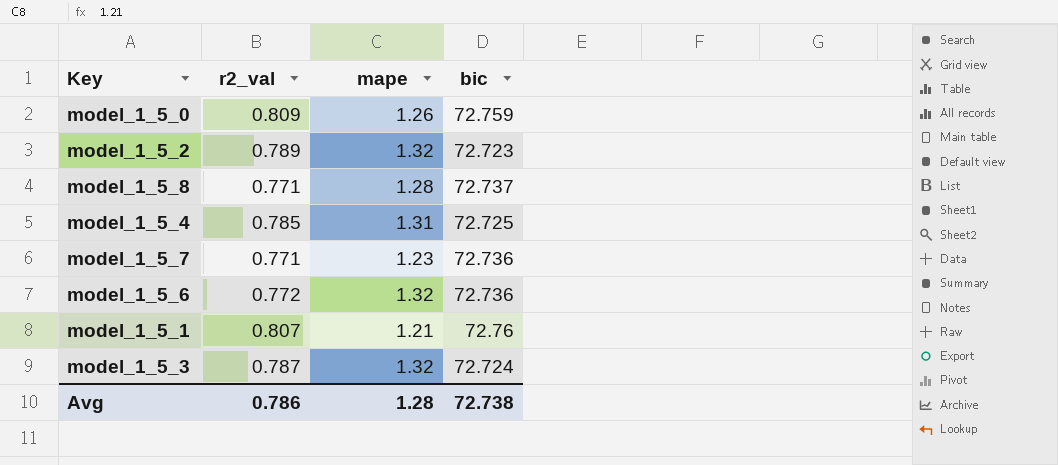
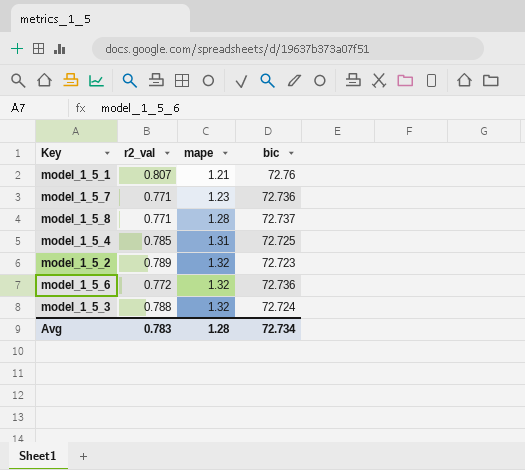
row order: none -> mape ascending
row model_1_5_0: 0.809 | 1.26 | 72.759 -> none
model_1_5_3 | r2_val: 0.787 -> 0.788
Avg | r2_val: 0.786 -> 0.783
Avg | bic: 72.738 -> 72.734

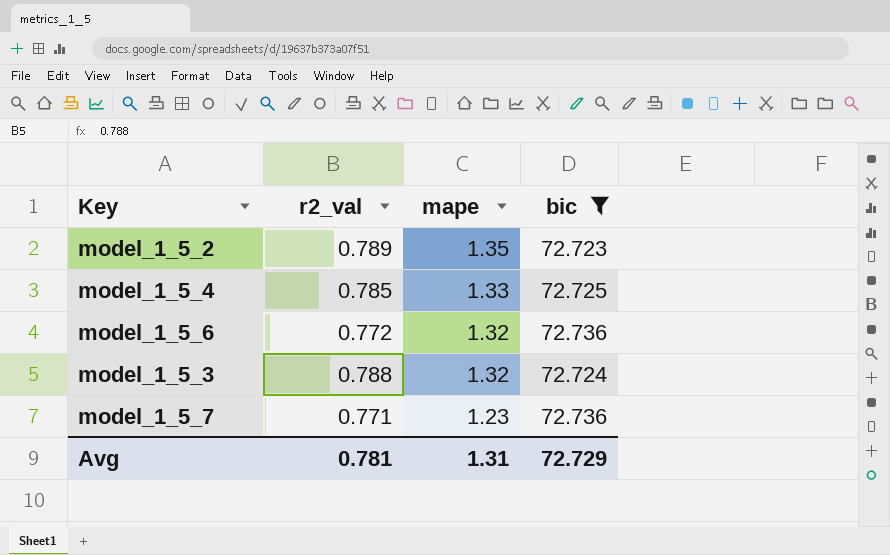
filter: none -> bic <= 72.736
row order: mape ascending -> mape descending
model_1_5_2 | mape: 1.32 -> 1.35
model_1_5_4 | mape: 1.31 -> 1.33
Avg | r2_val: 0.783 -> 0.781
Avg | mape: 1.28 -> 1.31
Avg | bic: 72.734 -> 72.729

